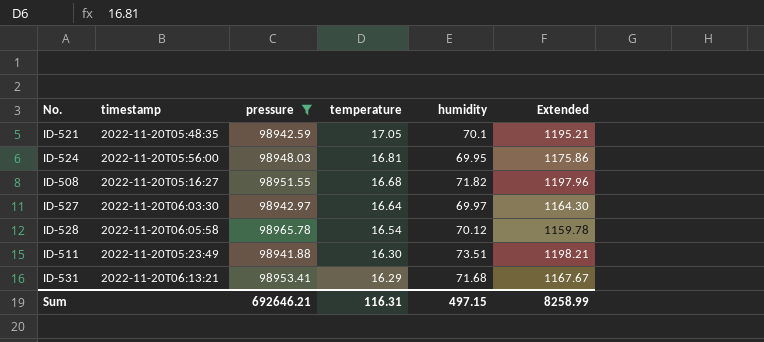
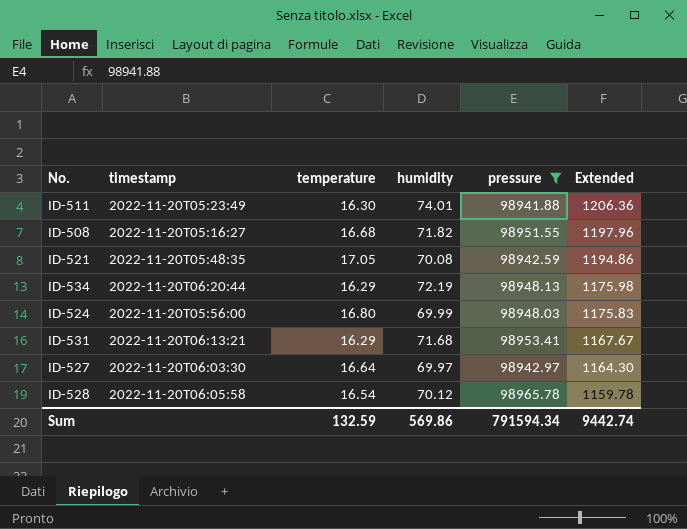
row order: temperature descending -> Extended descending
column pressure | position: 3 -> 5
ID-511 | humidity: 73.51 -> 74.01
ID-511 | Extended: 1198.21 -> 1206.36
ID-521 | humidity: 70.1 -> 70.08
ID-521 | Extended: 1195.21 -> 1194.86
row ID-534: none -> 2022-11-20T06:20:44 | 16.29 | 72.19 | 98948.13 | 1175.98
ID-524 | temperature: 16.81 -> 16.80
ID-524 | humidity: 69.95 -> 69.99
ID-524 | Extended: 1175.86 -> 1175.83
Sum | temperature: 116.31 -> 132.59
Sum | humidity: 497.15 -> 569.86
Sum | pressure: 692646.21 -> 791594.34
Sum | Extended: 8258.99 -> 9442.74

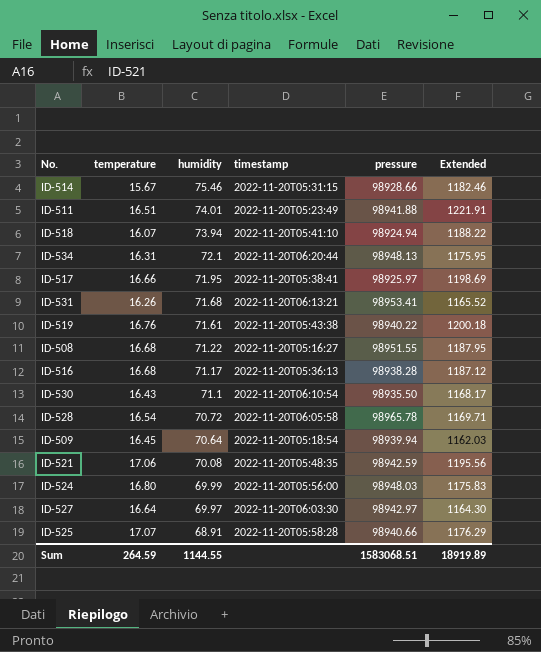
filter: pressure >= 98941.88 -> none
row order: Extended descending -> humidity descending
column timestamp | position: 2 -> 4
ID-511 | temperature: 16.30 -> 16.51
ID-511 | Extended: 1206.36 -> 1221.91
ID-534 | temperature: 16.29 -> 16.31
ID-534 | humidity: 72.19 -> 72.1
ID-534 | Extended: 1175.98 -> 1175.95
ID-531 | temperature: 16.29 -> 16.26
ID-531 | Extended: 1167.67 -> 1165.52
ID-508 | humidity: 71.82 -> 71.22
ID-508 | Extended: 1197.96 -> 1187.95
ID-528 | humidity: 70.12 -> 70.72
ID-528 | Extended: 1159.78 -> 1169.71
ID-521 | temperature: 17.05 -> 17.06
ID-521 | Extended: 1194.86 -> 1195.56
Sum | temperature: 132.59 -> 264.59
Sum | humidity: 569.86 -> 1144.55
Sum | pressure: 791594.34 -> 1583068.51
Sum | Extended: 9442.74 -> 18919.89

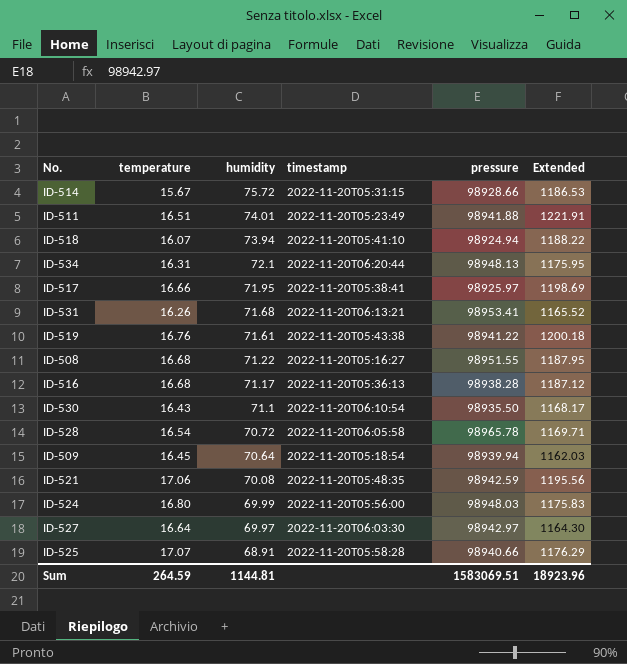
ID-514 | humidity: 75.46 -> 75.72
ID-514 | Extended: 1182.46 -> 1186.53
ID-519 | pressure: 98940.22 -> 98941.22
Sum | humidity: 1144.55 -> 1144.81
Sum | pressure: 1583068.51 -> 1583069.51
Sum | Extended: 18919.89 -> 18923.96

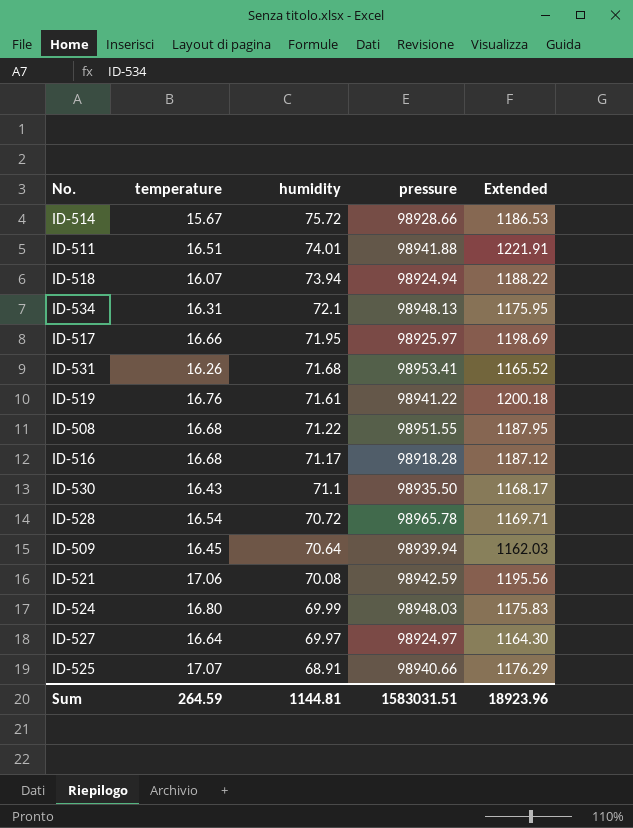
column timestamp | position: 4 -> none
ID-516 | pressure: 98938.28 -> 98918.28
ID-527 | pressure: 98942.97 -> 98924.97
Sum | pressure: 1583069.51 -> 1583031.51

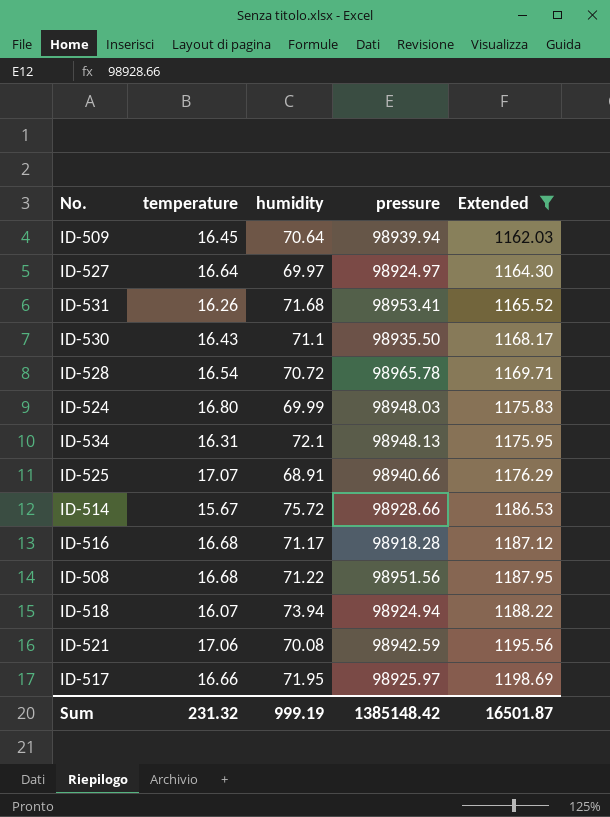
filter: none -> Extended <= 1198.69
row order: humidity descending -> Extended ascending
ID-508 | pressure: 98951.55 -> 98951.56
Sum | temperature: 264.59 -> 231.32
Sum | humidity: 1144.81 -> 999.19
Sum | pressure: 1583031.51 -> 1385148.42
Sum | Extended: 18923.96 -> 16501.87

